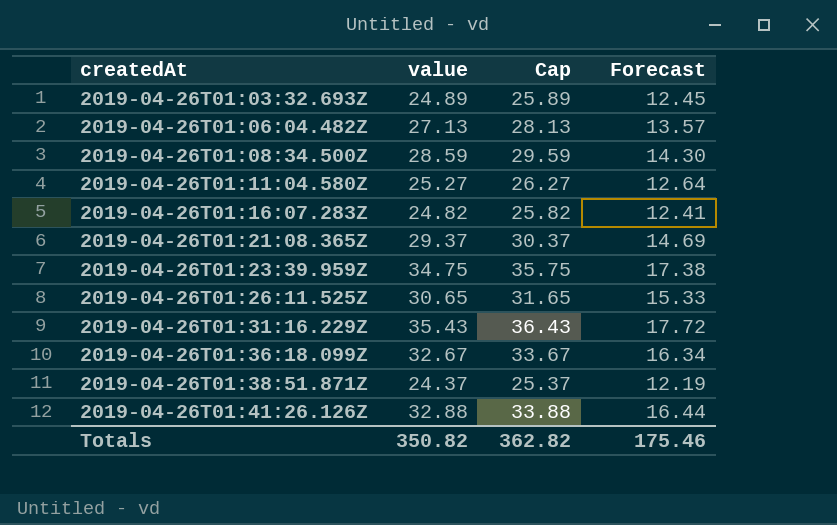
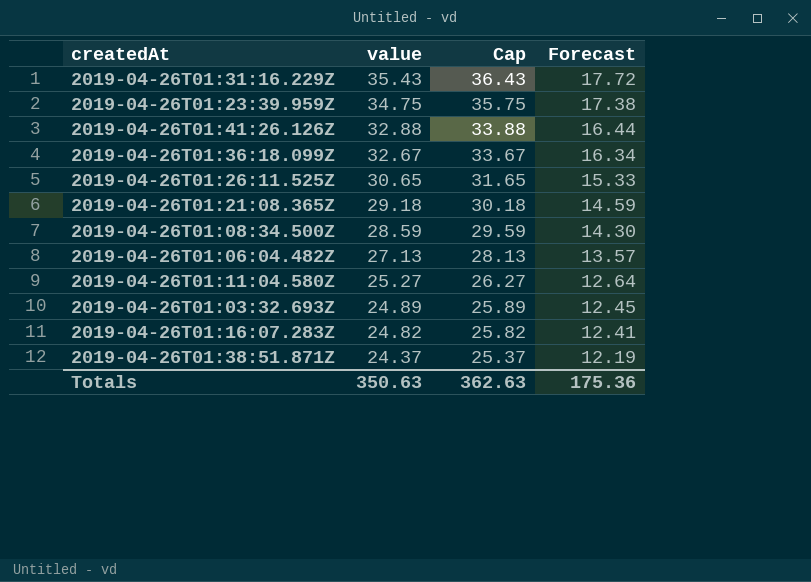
row order: createdAt ascending -> value descending
2019-04-26T01:21:08.365Z | value: 29.37 -> 29.18
2019-04-26T01:21:08.365Z | Cap: 30.37 -> 30.18
2019-04-26T01:21:08.365Z | Forecast: 14.69 -> 14.59
Totals | value: 350.82 -> 350.63
Totals | Cap: 362.82 -> 362.63
Totals | Forecast: 175.46 -> 175.36

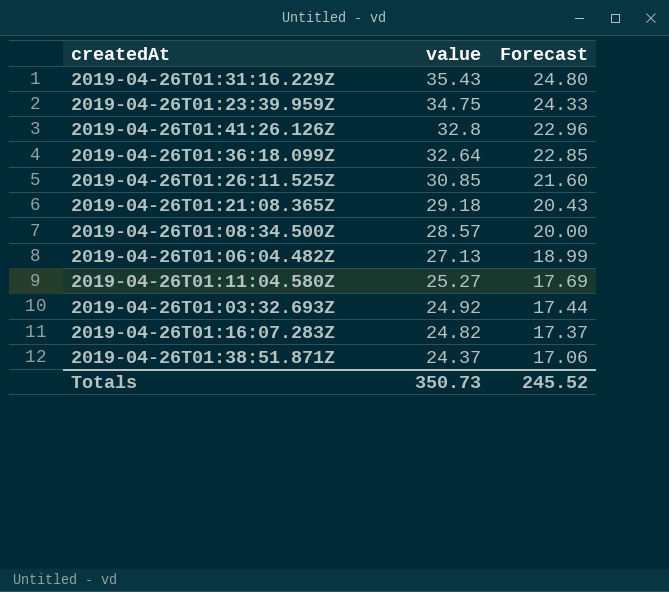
column Cap | formula: [value] + 1 -> none
column Forecast | formula: [value] * 0.5 -> [value] * 0.7
2019-04-26T01:41:26.126Z | value: 32.88 -> 32.8
2019-04-26T01:36:18.099Z | value: 32.67 -> 32.64
2019-04-26T01:26:11.525Z | value: 30.65 -> 30.85
2019-04-26T01:08:34.500Z | value: 28.59 -> 28.57
2019-04-26T01:03:32.693Z | value: 24.89 -> 24.92
Totals | value: 350.63 -> 350.73
Totals | Forecast: 175.36 -> 245.52

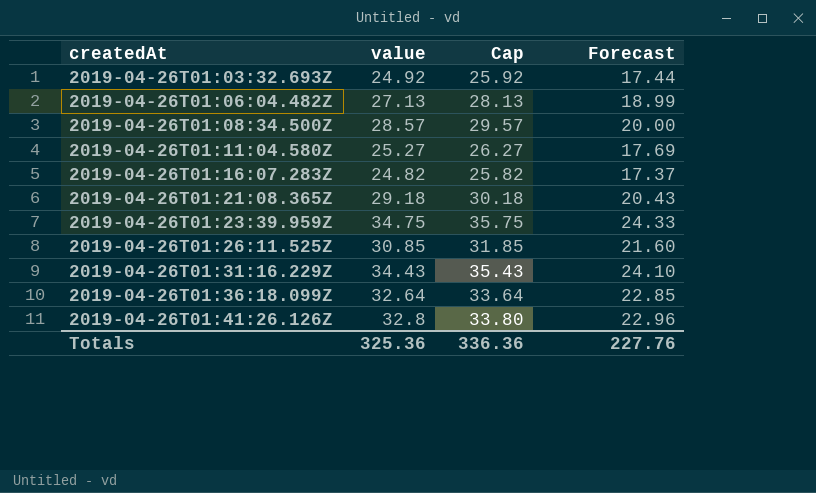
row order: value descending -> createdAt ascending
column Cap | formula: none -> [value] + 1
row 2019-04-26T01:38:51.871Z: 24.37 | 17.06 -> none
2019-04-26T01:31:16.229Z | value: 35.43 -> 34.43
2019-04-26T01:31:16.229Z | Forecast: 24.80 -> 24.10
Totals | value: 350.73 -> 325.36
Totals | Forecast: 245.52 -> 227.76

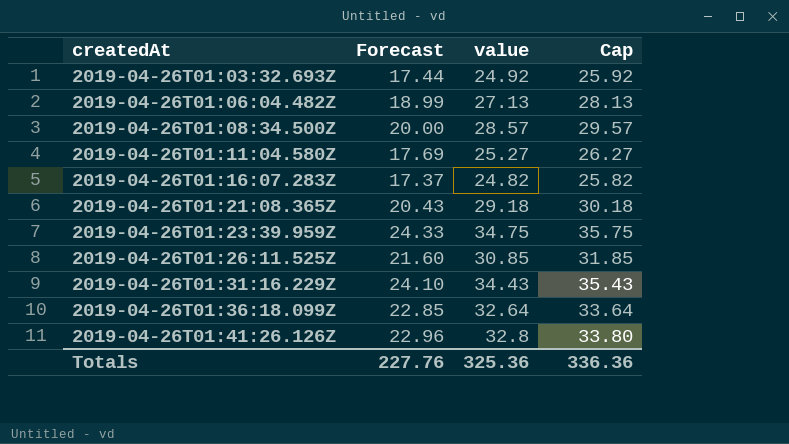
column Forecast | position: 4 -> 2

